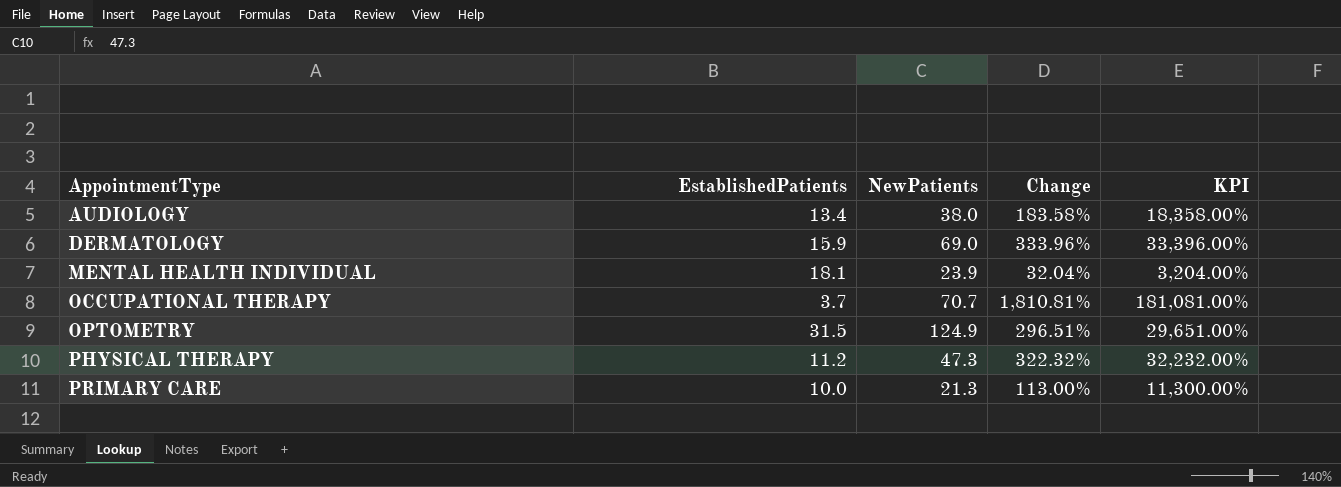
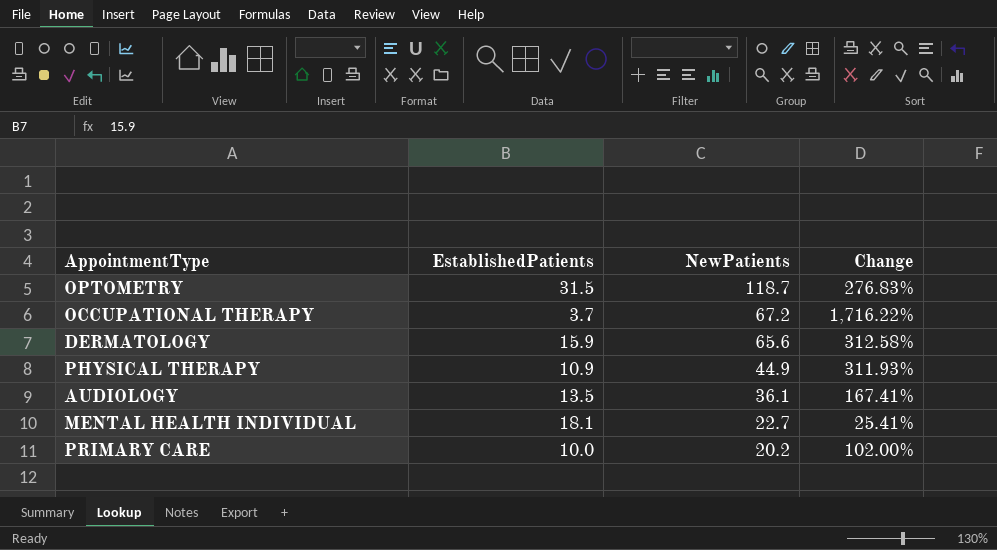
row order: AppointmentType ascending -> NewPatients descending
column KPI | formula: [Change] * 100 -> none
OPTOMETRY | NewPatients: 124.9 -> 118.7
OPTOMETRY | Change: 296.51% -> 276.83%
OCCUPATIONAL THERAPY | NewPatients: 70.7 -> 67.2
OCCUPATIONAL THERAPY | Change: 1,810.81% -> 1,716.22%
DERMATOLOGY | NewPatients: 69.0 -> 65.6
DERMATOLOGY | Change: 333.96% -> 312.58%
PHYSICAL THERAPY | EstablishedPatients: 11.2 -> 10.9
PHYSICAL THERAPY | NewPatients: 47.3 -> 44.9
PHYSICAL THERAPY | Change: 322.32% -> 311.93%
AUDIOLOGY | EstablishedPatients: 13.4 -> 13.5
AUDIOLOGY | NewPatients: 38.0 -> 36.1
AUDIOLOGY | Change: 183.58% -> 167.41%
MENTAL HEALTH INDIVIDUAL | NewPatients: 23.9 -> 22.7
MENTAL HEALTH INDIVIDUAL | Change: 32.04% -> 25.41%
PRIMARY CARE | NewPatients: 21.3 -> 20.2
PRIMARY CARE | Change: 113.00% -> 102.00%

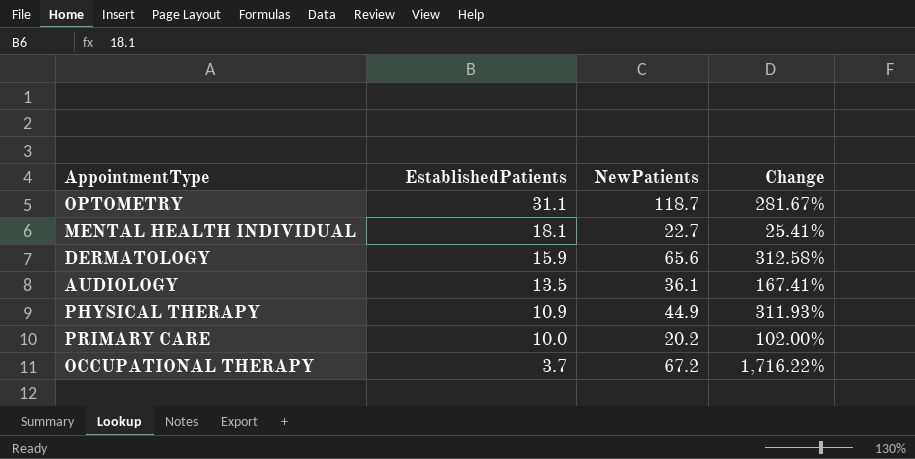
row order: NewPatients descending -> EstablishedPatients descending
OPTOMETRY | EstablishedPatients: 31.5 -> 31.1
OPTOMETRY | Change: 276.83% -> 281.67%

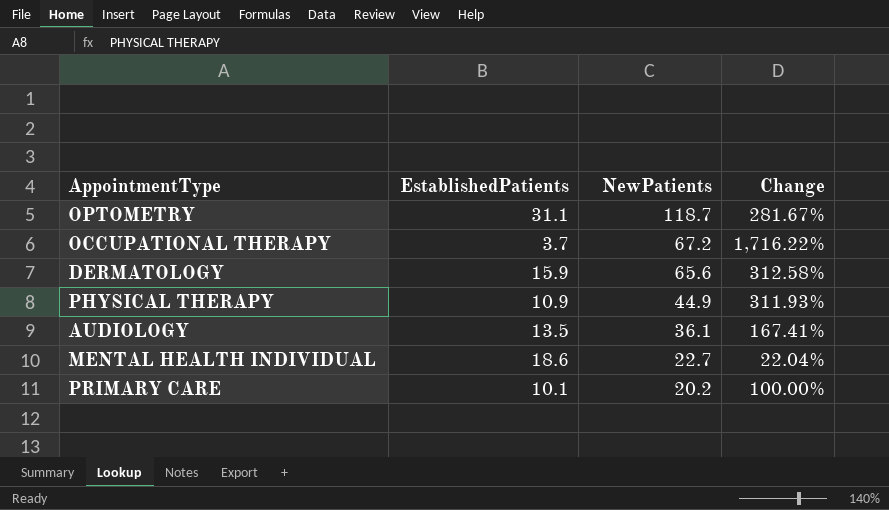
row order: EstablishedPatients descending -> NewPatients descending
MENTAL HEALTH INDIVIDUAL | EstablishedPatients: 18.1 -> 18.6
MENTAL HEALTH INDIVIDUAL | Change: 25.41% -> 22.04%
PRIMARY CARE | EstablishedPatients: 10.0 -> 10.1
PRIMARY CARE | Change: 102.00% -> 100.00%

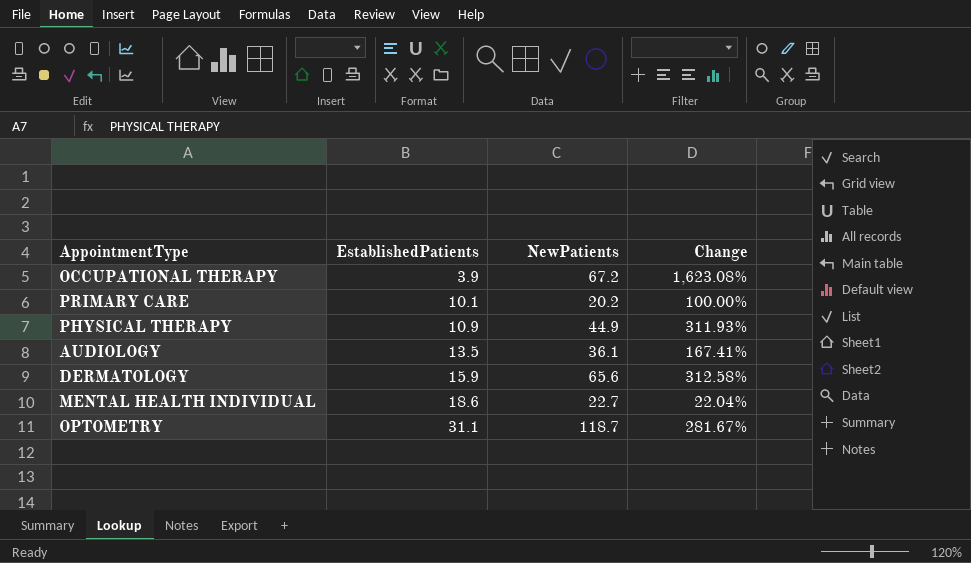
row order: NewPatients descending -> EstablishedPatients ascending
OCCUPATIONAL THERAPY | EstablishedPatients: 3.7 -> 3.9
OCCUPATIONAL THERAPY | Change: 1,716.22% -> 1,623.08%

